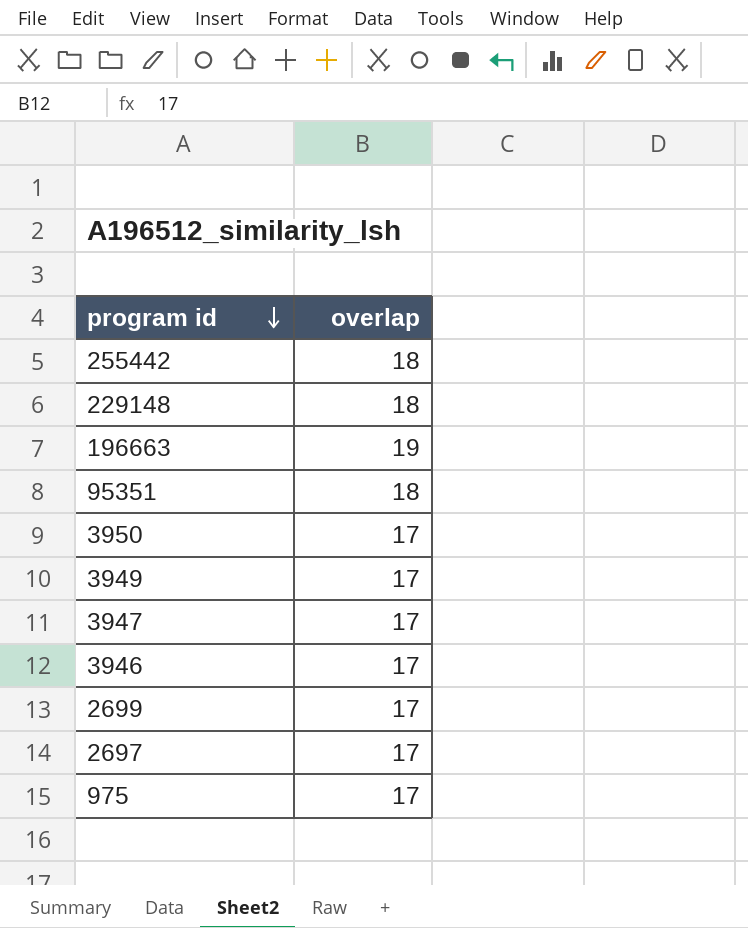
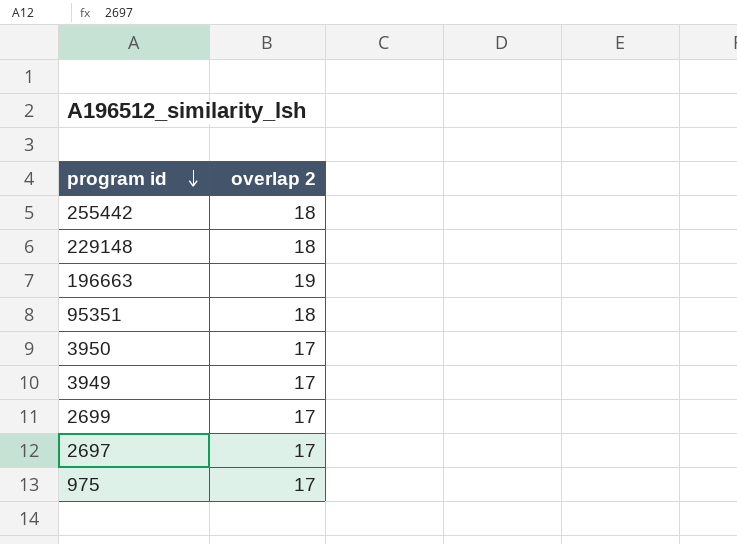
column name: overlap -> overlap 2
row 3947: 17 -> none
row 3946: 17 -> none

